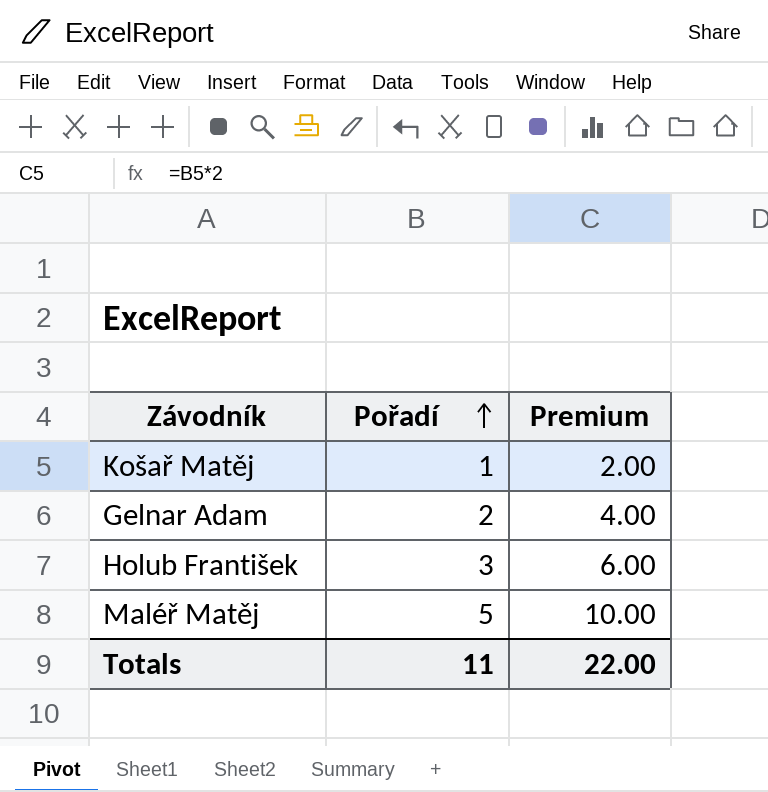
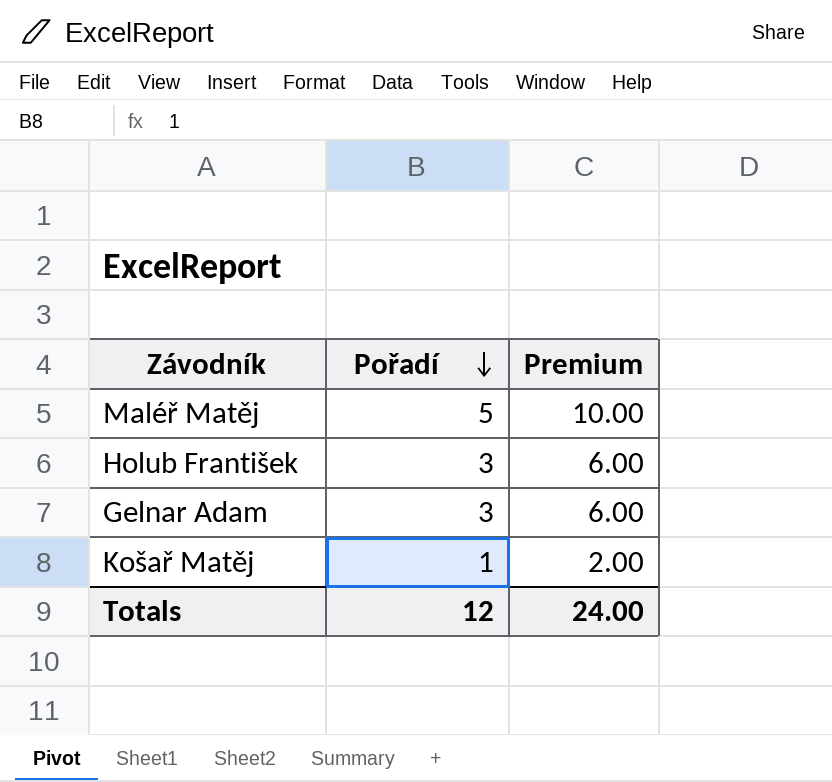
row order: Pořadí ascending -> Pořadí descending
Gelnar Adam | Pořadí: 2 -> 3
Gelnar Adam | Premium: 4.00 -> 6.00
Totals | Pořadí: 11 -> 12
Totals | Premium: 22.00 -> 24.00

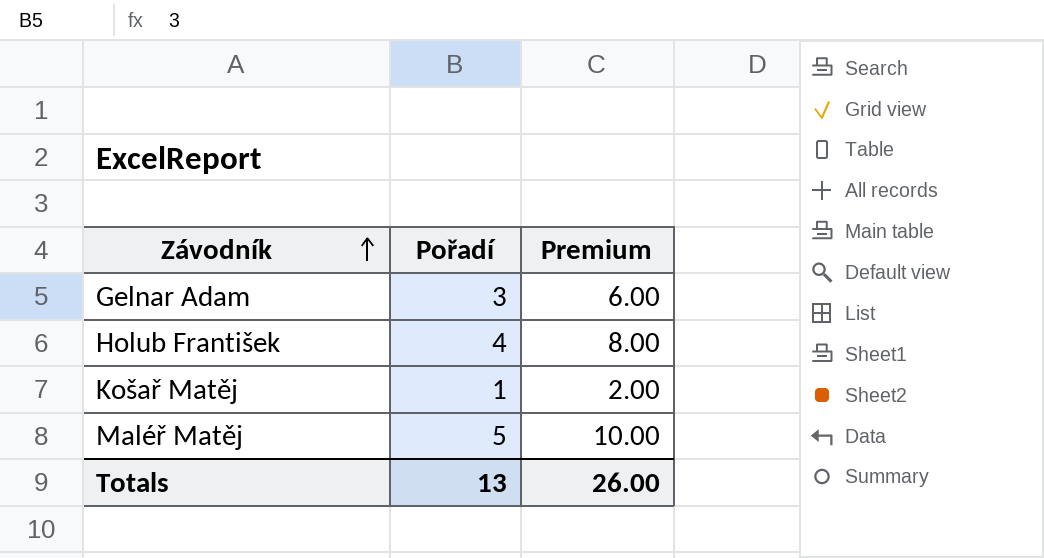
row order: Pořadí descending -> Závodník ascending
Holub František | Pořadí: 3 -> 4
Holub František | Premium: 6.00 -> 8.00
Totals | Pořadí: 12 -> 13
Totals | Premium: 24.00 -> 26.00

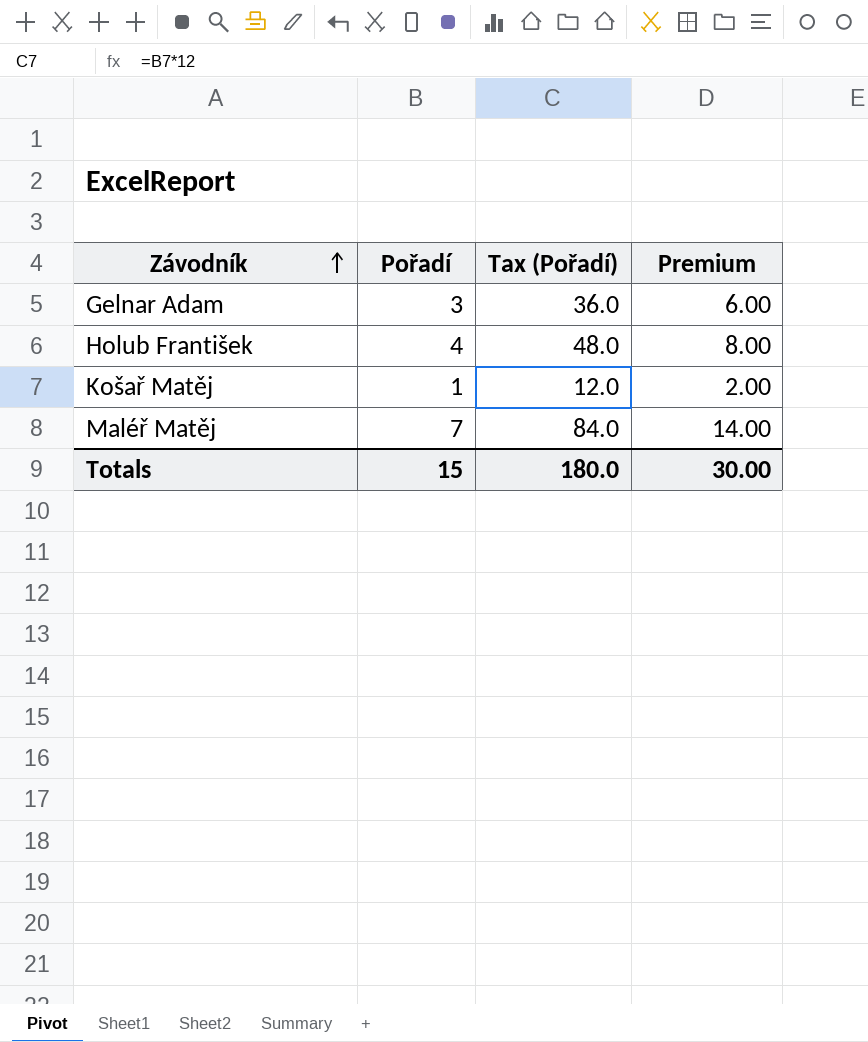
column Tax (Pořadí) | formula: none -> [Pořadí] * 12
Maléř Matěj | Pořadí: 5 -> 7
Maléř Matěj | Premium: 10.00 -> 14.00
Totals | Pořadí: 13 -> 15
Totals | Premium: 26.00 -> 30.00

